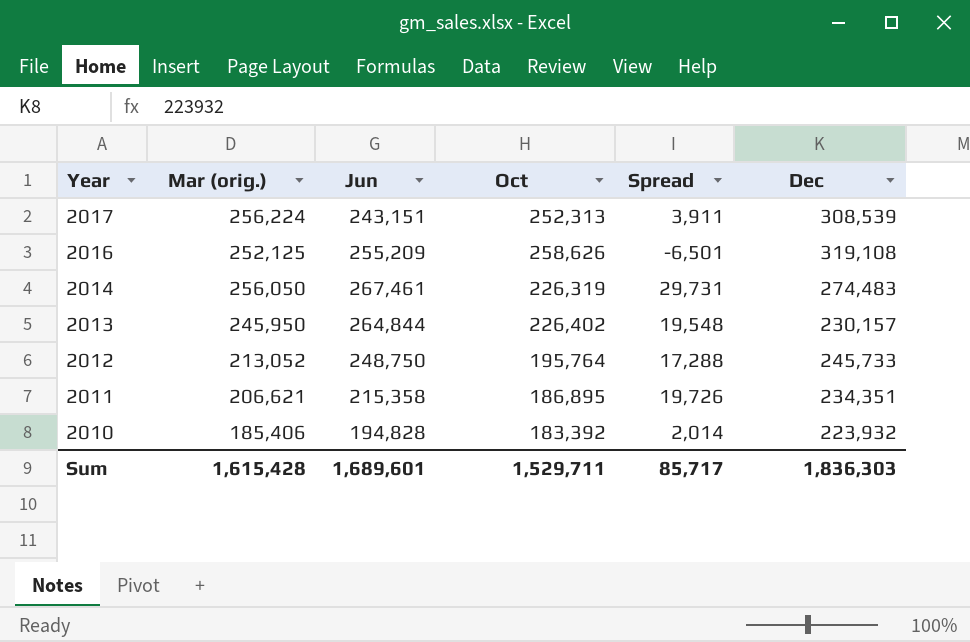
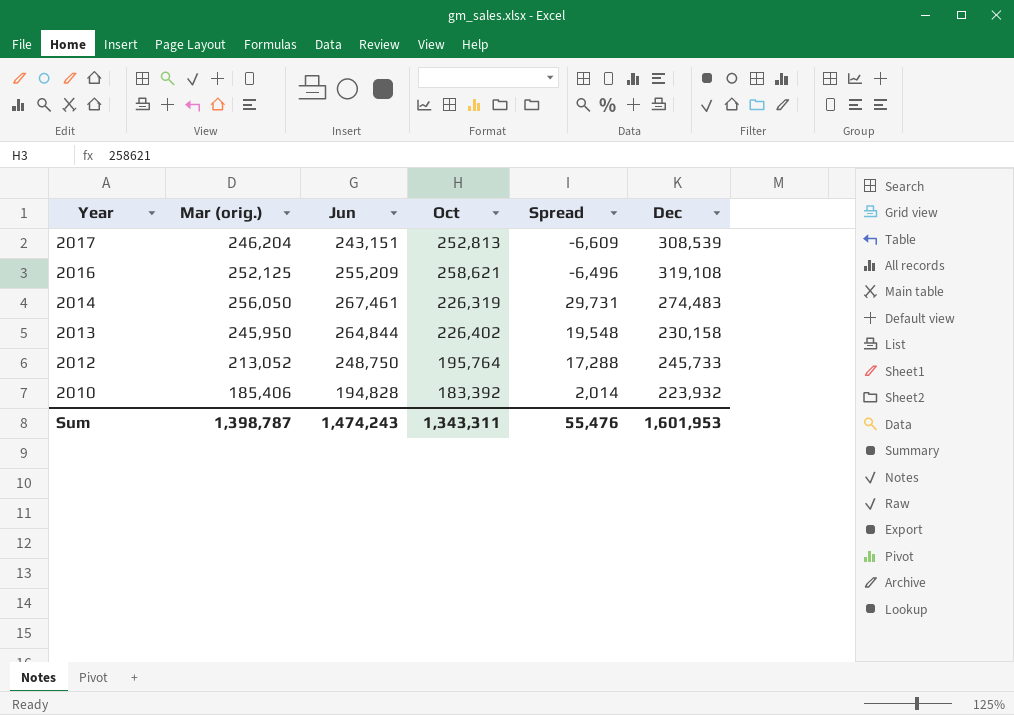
row 2011: 206,621 | 215,358 | 186,895 | 19,726 | 234,351 -> none
2017 | Mar (orig.): 256,224 -> 246,204
2017 | Oct: 252,313 -> 252,813
2017 | Spread: 3,911 -> -6,609
2016 | Oct: 258,626 -> 258,621
2016 | Spread: -6,501 -> -6,496
2013 | Dec: 230,157 -> 230,158
Sum | Mar (orig.): 1,615,428 -> 1,398,787
Sum | Jun: 1,689,601 -> 1,474,243
Sum | Oct: 1,529,711 -> 1,343,311
Sum | Spread: 85,717 -> 55,476
Sum | Dec: 1,836,303 -> 1,601,953

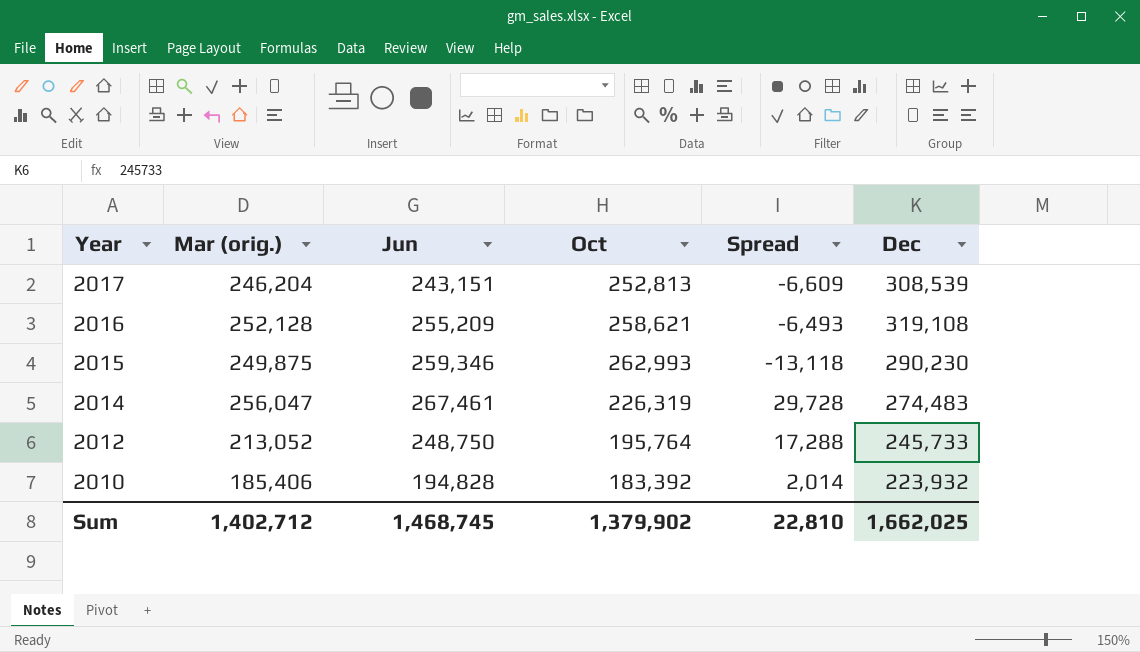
row 2013: 245,950 | 264,844 | 226,402 | 19,548 | 230,158 -> none
2016 | Mar (orig.): 252,125 -> 252,128
2016 | Spread: -6,496 -> -6,493
row 2015: none -> 249,875 | 259,346 | 262,993 | -13,118 | 290,230
2014 | Mar (orig.): 256,050 -> 256,047
2014 | Spread: 29,731 -> 29,728
Sum | Mar (orig.): 1,398,787 -> 1,402,712
Sum | Jun: 1,474,243 -> 1,468,745
Sum | Oct: 1,343,311 -> 1,379,902
Sum | Spread: 55,476 -> 22,810
Sum | Dec: 1,601,953 -> 1,662,025

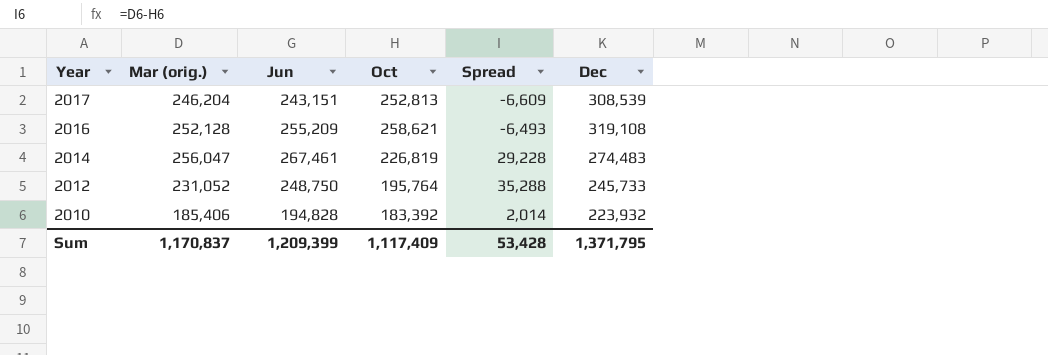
row 2015: 249,875 | 259,346 | 262,993 | -13,118 | 290,230 -> none
2014 | Oct: 226,319 -> 226,819
2014 | Spread: 29,728 -> 29,228
2012 | Mar (orig.): 213,052 -> 231,052
2012 | Spread: 17,288 -> 35,288
Sum | Mar (orig.): 1,402,712 -> 1,170,837
Sum | Jun: 1,468,745 -> 1,209,399
Sum | Oct: 1,379,902 -> 1,117,409
Sum | Spread: 22,810 -> 53,428
Sum | Dec: 1,662,025 -> 1,371,795

